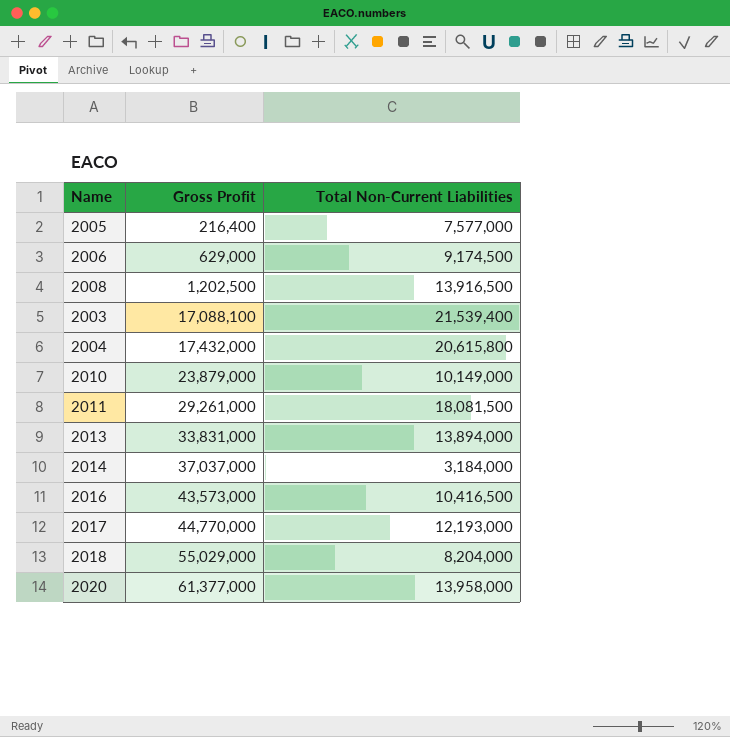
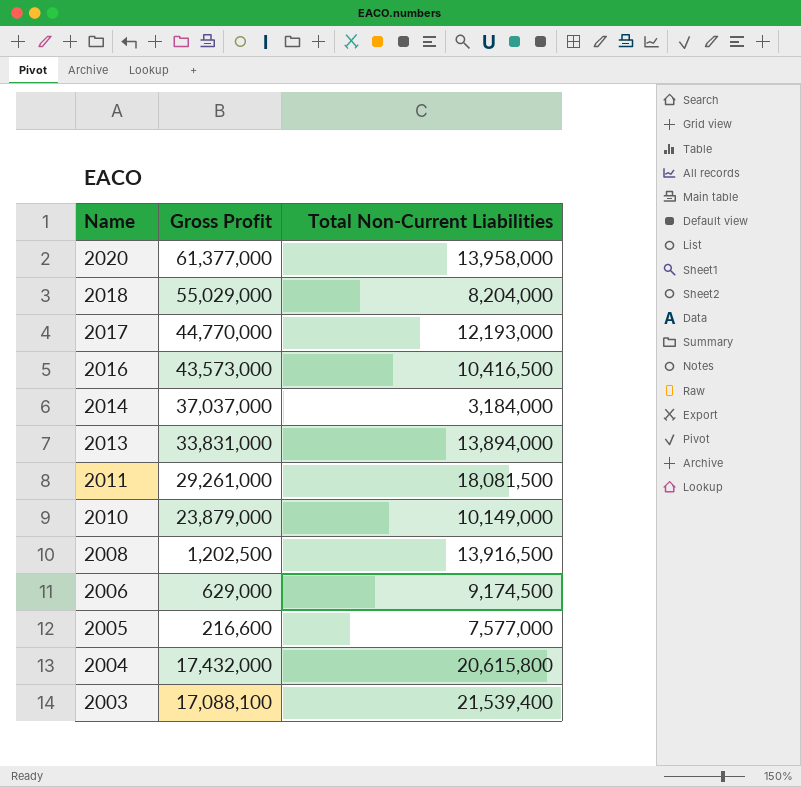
row order: Gross Profit ascending -> Name descending
2005 | Gross Profit: 216,400 -> 216,600

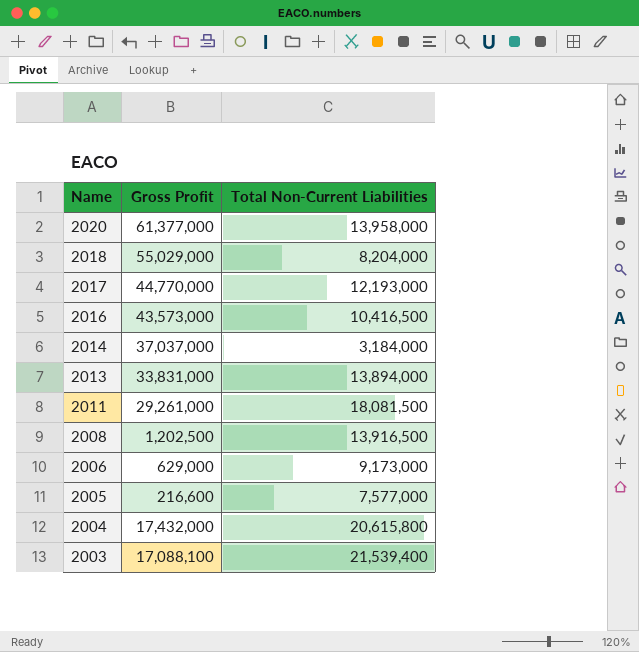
row 2010: 23,879,000 | 10,149,000 -> none
2006 | Total Non-Current Liabilities: 9,174,500 -> 9,173,000

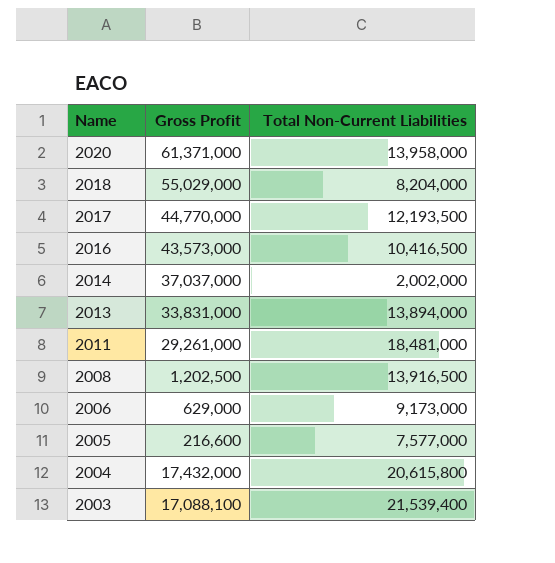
2020 | Gross Profit: 61,377,000 -> 61,371,000
2017 | Total Non-Current Liabilities: 12,193,000 -> 12,193,500
2014 | Total Non-Current Liabilities: 3,184,000 -> 2,002,000
2011 | Total Non-Current Liabilities: 18,081,500 -> 18,481,000

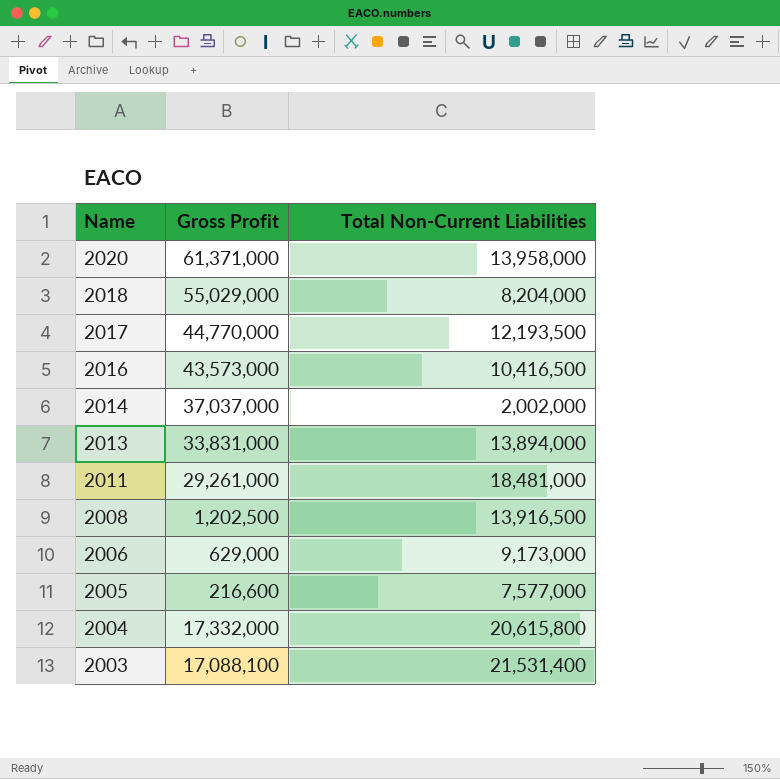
2004 | Gross Profit: 17,432,000 -> 17,332,000
2003 | Total Non-Current Liabilities: 21,539,400 -> 21,531,400

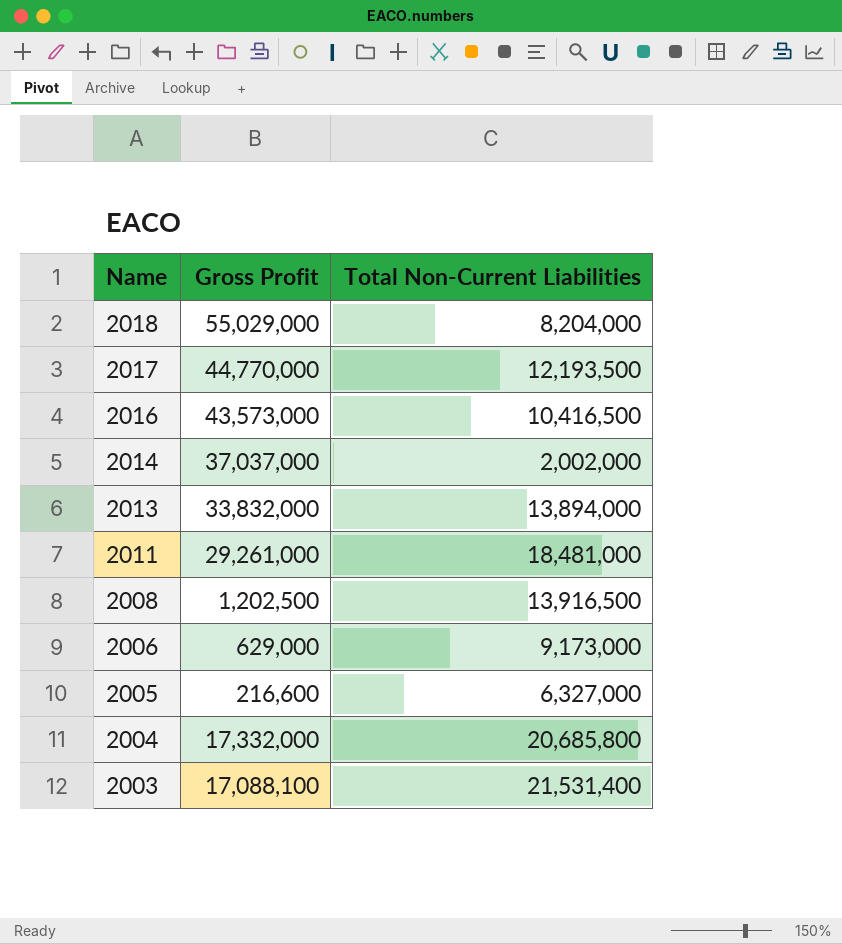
row 2020: 61,371,000 | 13,958,000 -> none
2013 | Gross Profit: 33,831,000 -> 33,832,000
2005 | Total Non-Current Liabilities: 7,577,000 -> 6,327,000
2004 | Total Non-Current Liabilities: 20,615,800 -> 20,685,800

